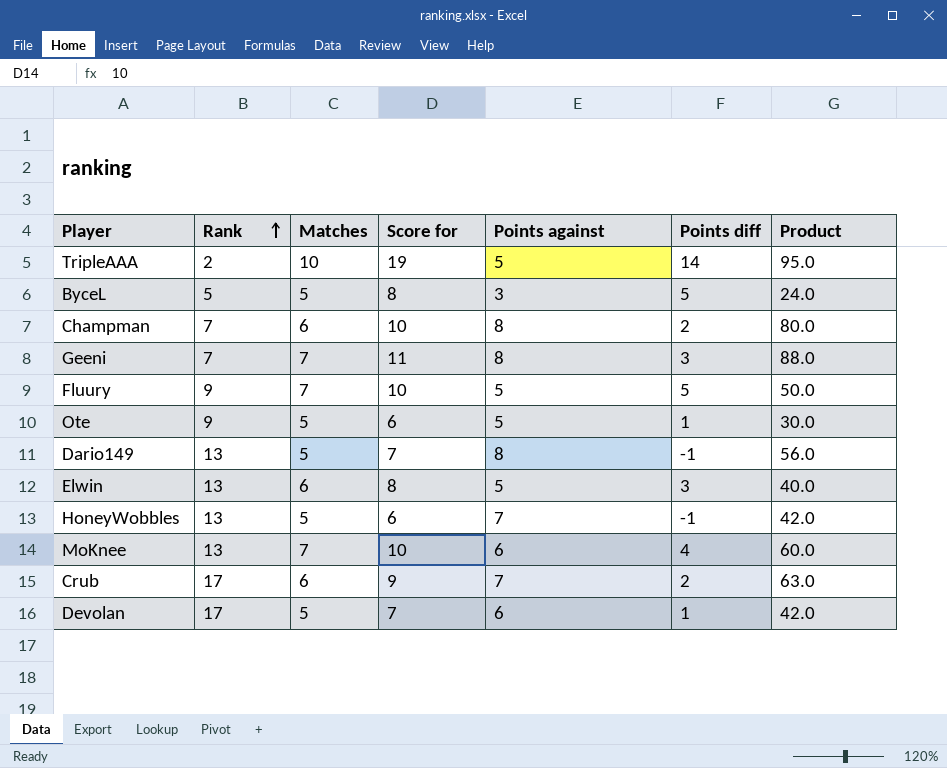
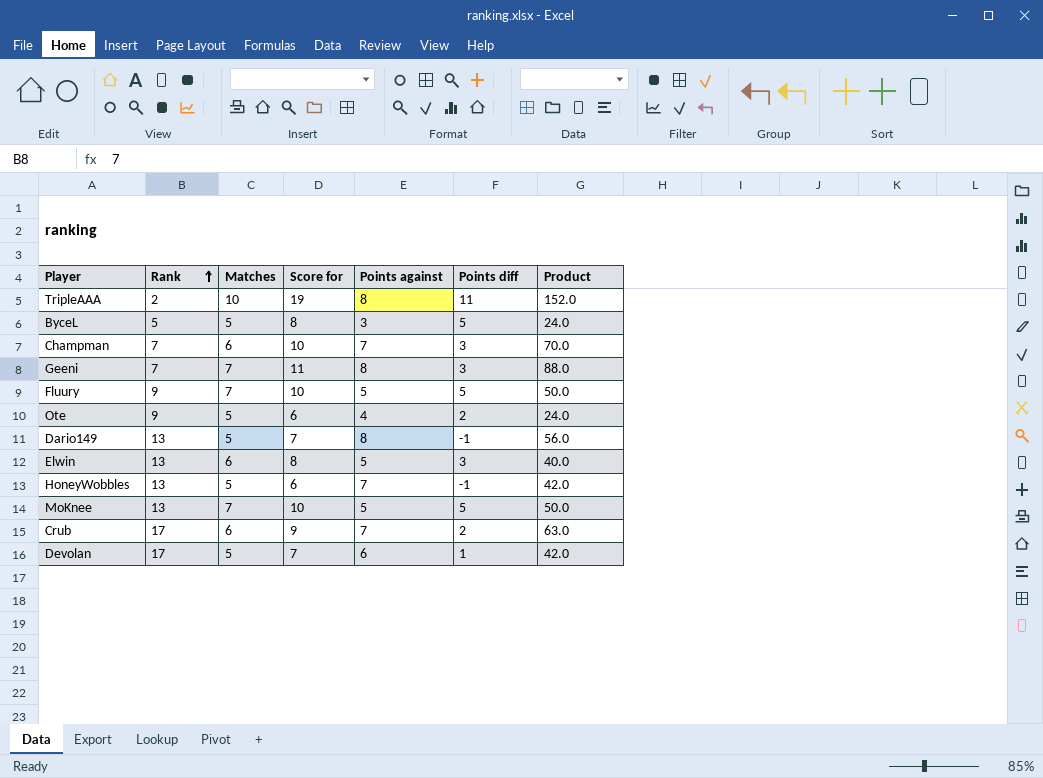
TripleAAA | Points against: 5 -> 8
TripleAAA | Points diff: 14 -> 11
TripleAAA | Product: 95.0 -> 152.0
Champman | Points against: 8 -> 7
Champman | Points diff: 2 -> 3
Champman | Product: 80.0 -> 70.0
Ote | Points against: 5 -> 4
Ote | Points diff: 1 -> 2
Ote | Product: 30.0 -> 24.0
MoKnee | Points against: 6 -> 5
MoKnee | Points diff: 4 -> 5
MoKnee | Product: 60.0 -> 50.0

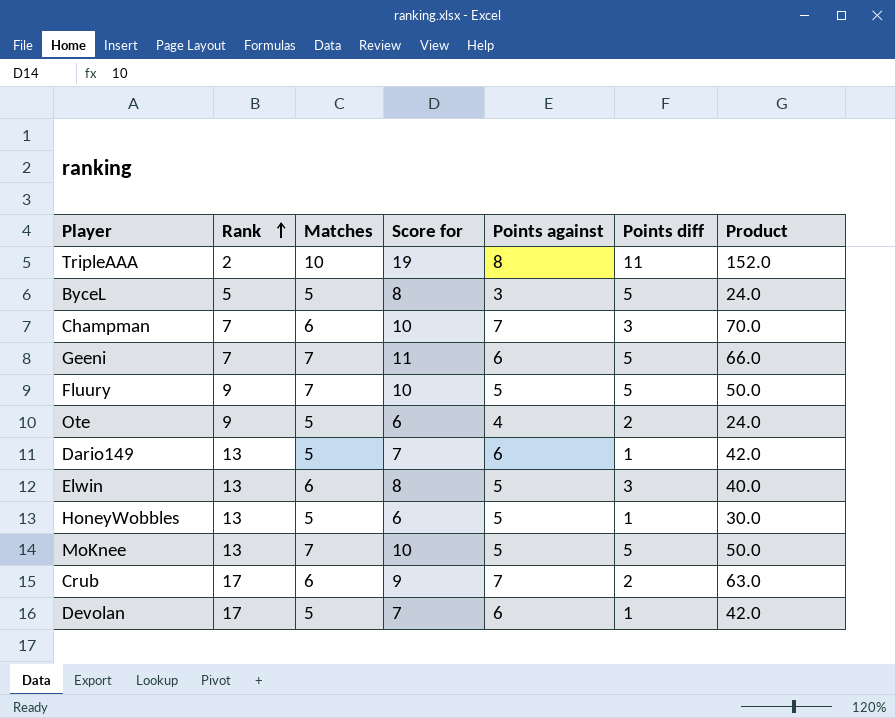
Geeni | Points against: 8 -> 6
Geeni | Points diff: 3 -> 5
Geeni | Product: 88.0 -> 66.0
Dario149 | Points against: 8 -> 6
Dario149 | Points diff: -1 -> 1
Dario149 | Product: 56.0 -> 42.0
HoneyWobbles | Points against: 7 -> 5
HoneyWobbles | Points diff: -1 -> 1
HoneyWobbles | Product: 42.0 -> 30.0

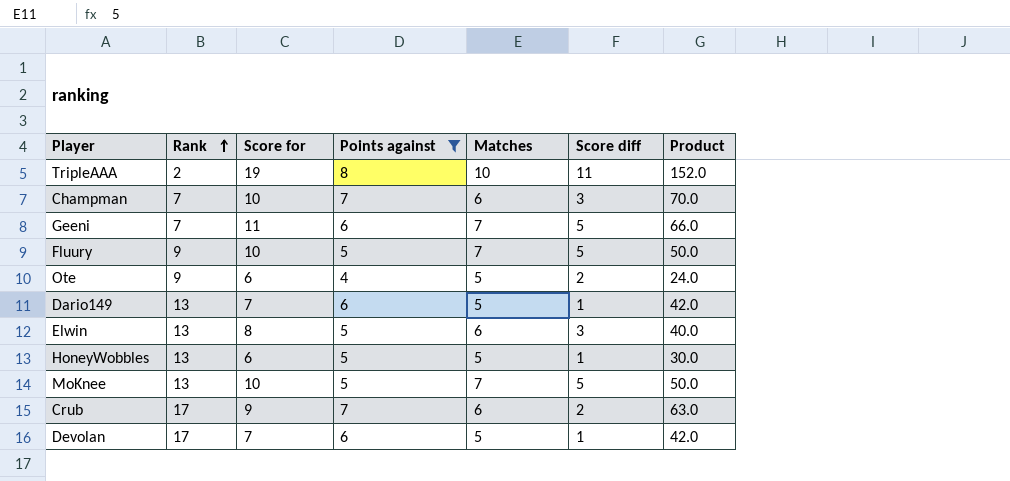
filter: none -> Points against != 3
column Matches | position: 3 -> 5
column name: Points diff -> Score diff

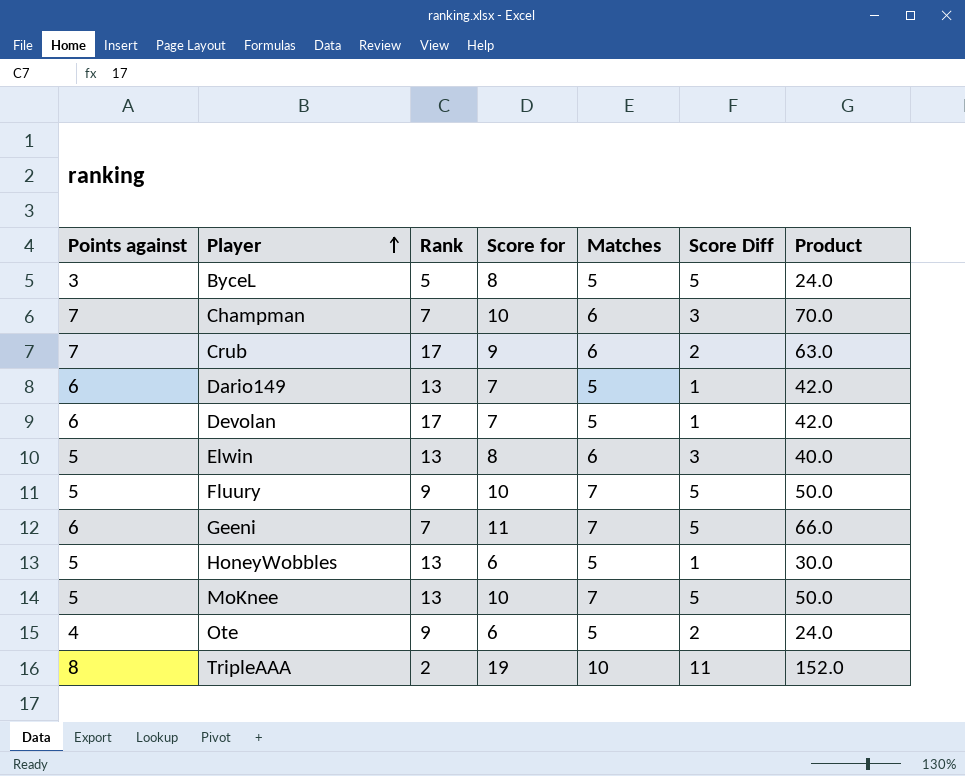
filter: Points against != 3 -> none
row order: Rank ascending -> Player ascending
column Points against | position: 4 -> 1
column name: Score diff -> Score Diff

